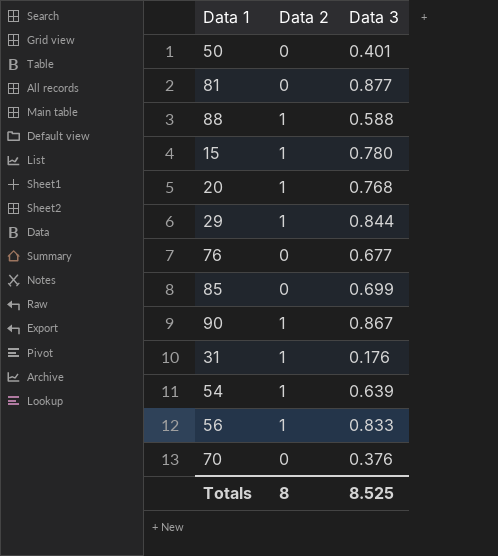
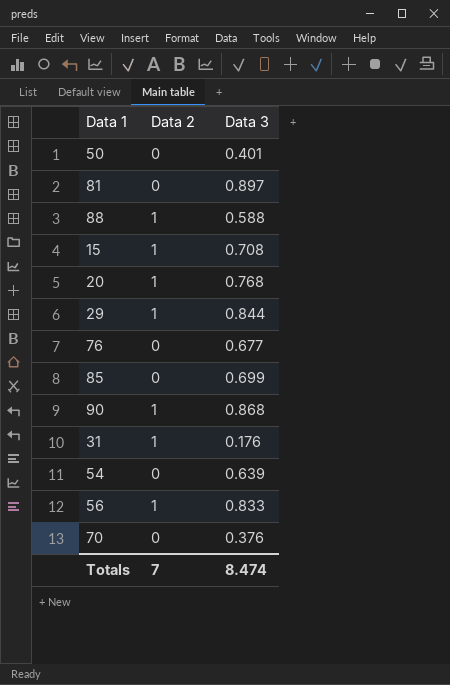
81 | Data 3: 0.877 -> 0.897
15 | Data 3: 0.780 -> 0.708
90 | Data 3: 0.867 -> 0.868
54 | Data 2: 1 -> 0
Totals | Data 2: 8 -> 7
Totals | Data 3: 8.525 -> 8.474

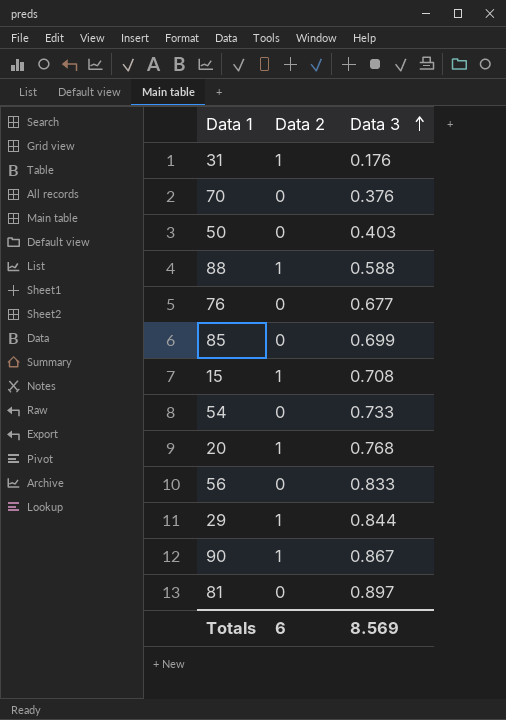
row order: none -> Data 3 ascending
50 | Data 3: 0.401 -> 0.403
54 | Data 3: 0.639 -> 0.733
56 | Data 2: 1 -> 0
90 | Data 3: 0.868 -> 0.867
Totals | Data 2: 7 -> 6
Totals | Data 3: 8.474 -> 8.569

